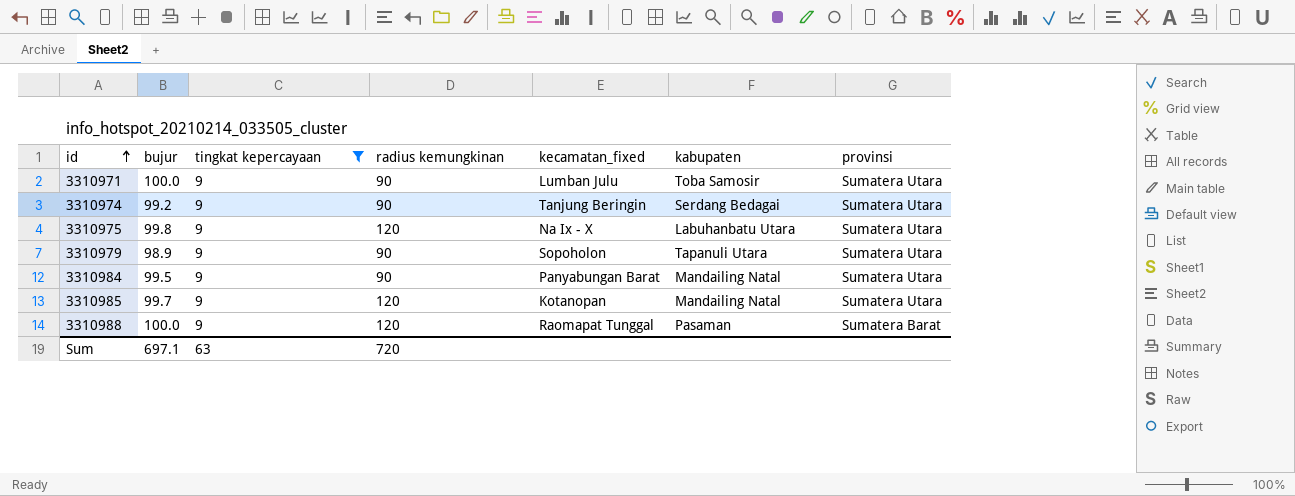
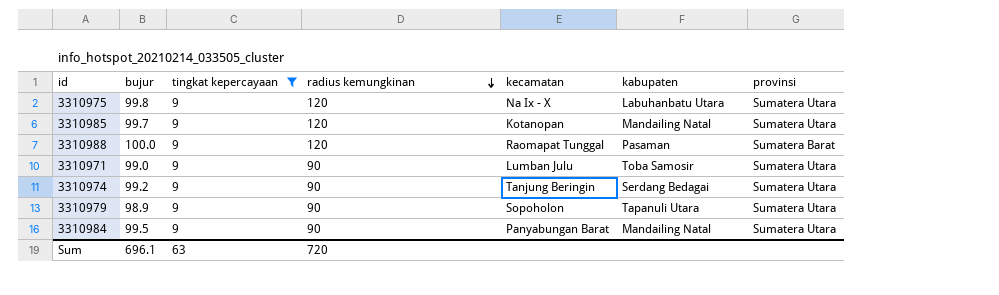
row order: id ascending -> radius kemungkinan descending
column name: kecamatan_fixed -> kecamatan
3310971 | bujur: 100.0 -> 99.0
Sum | bujur: 697.1 -> 696.1

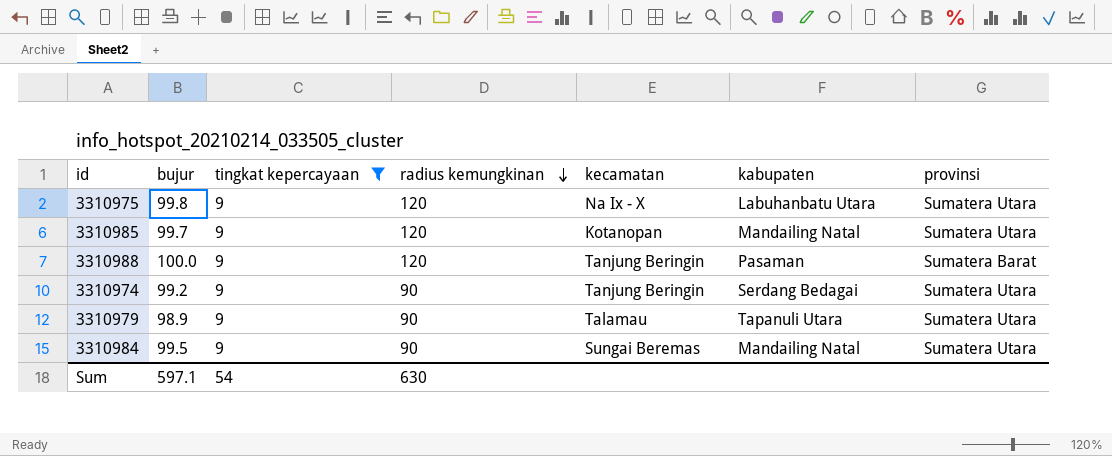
row 3310971: 99.0 | 9 | 90 | Lumban Julu | Toba Samosir | Sumatera Utara -> none
3310988 | kecamatan: Raomapat Tunggal -> Tanjung Beringin
3310979 | kecamatan: Sopoholon -> Talamau
3310984 | kecamatan: Panyabungan Barat -> Sungai Beremas
Sum | bujur: 696.1 -> 597.1
Sum | tingkat kepercayaan: 63 -> 54
Sum | radius kemungkinan: 720 -> 630

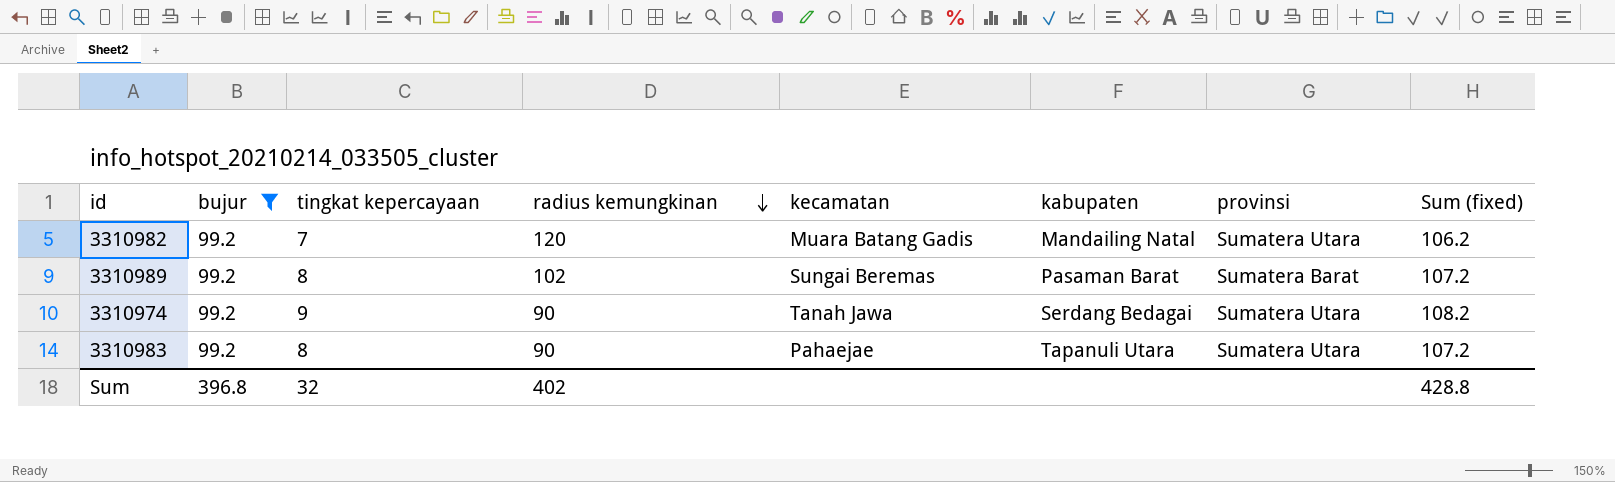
filter: tingkat kepercayaan = 9 -> bujur = 99.2
column Sum (fixed) | formula: none -> [bujur] + [tingkat kepercayaan]
3310974 | kecamatan: Tanjung Beringin -> Tanah Jawa
Sum | bujur: 597.1 -> 396.8
Sum | tingkat kepercayaan: 54 -> 32
Sum | radius kemungkinan: 630 -> 402

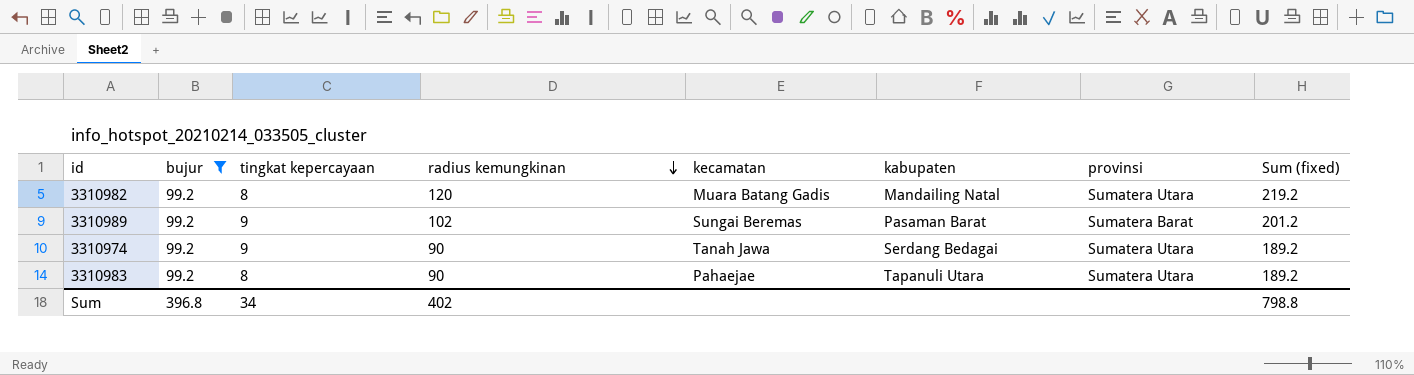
column Sum (fixed) | formula: [bujur] + [tingkat kepercayaan] -> [bujur] + [radius kemungkinan]
3310982 | tingkat kepercayaan: 7 -> 8
3310989 | tingkat kepercayaan: 8 -> 9
Sum | tingkat kepercayaan: 32 -> 34
Sum | Sum (fixed): 428.8 -> 798.8

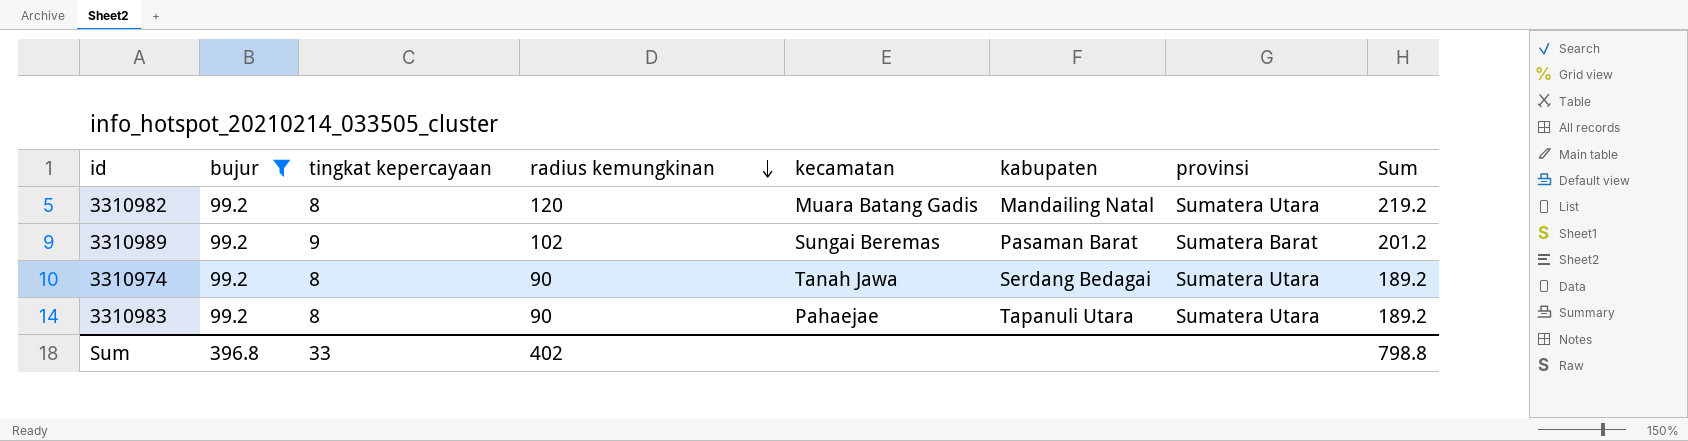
column name: Sum (fixed) -> Sum
3310974 | tingkat kepercayaan: 9 -> 8
Sum | tingkat kepercayaan: 34 -> 33

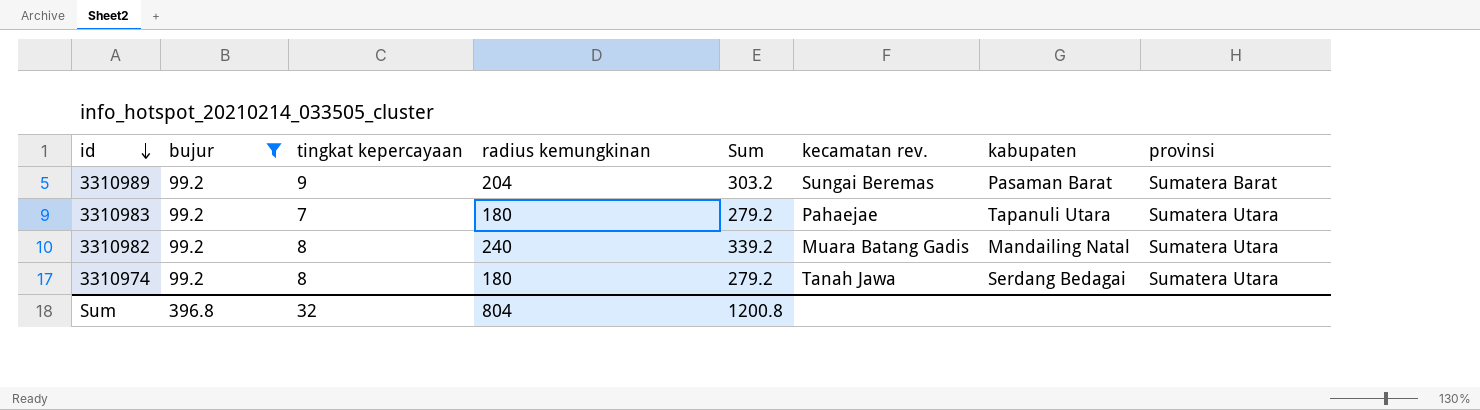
row order: radius kemungkinan descending -> id descending
column Sum | position: 8 -> 5
column name: kecamatan -> kecamatan rev.
3310989 | radius kemungkinan: 102 -> 204
3310989 | Sum: 201.2 -> 303.2
3310983 | tingkat kepercayaan: 8 -> 7
3310983 | radius kemungkinan: 90 -> 180
3310983 | Sum: 189.2 -> 279.2
3310982 | radius kemungkinan: 120 -> 240
3310982 | Sum: 219.2 -> 339.2
3310974 | radius kemungkinan: 90 -> 180
3310974 | Sum: 189.2 -> 279.2
Sum | tingkat kepercayaan: 33 -> 32
Sum | radius kemungkinan: 402 -> 804
Sum | Sum: 798.8 -> 1200.8

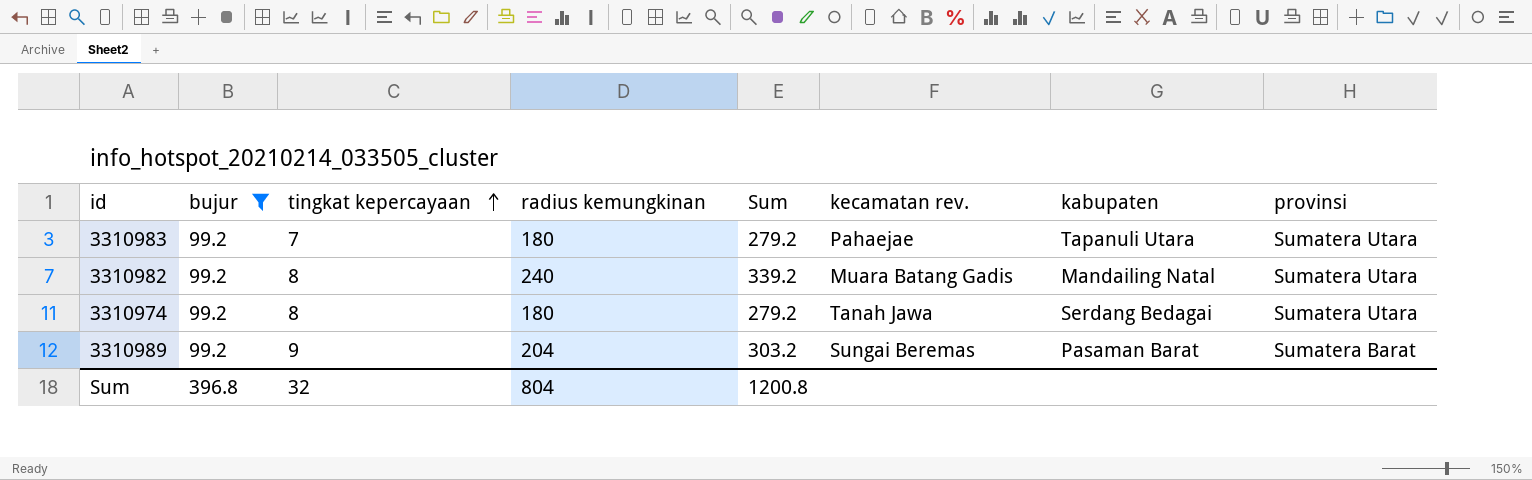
row order: id descending -> tingkat kepercayaan ascending

